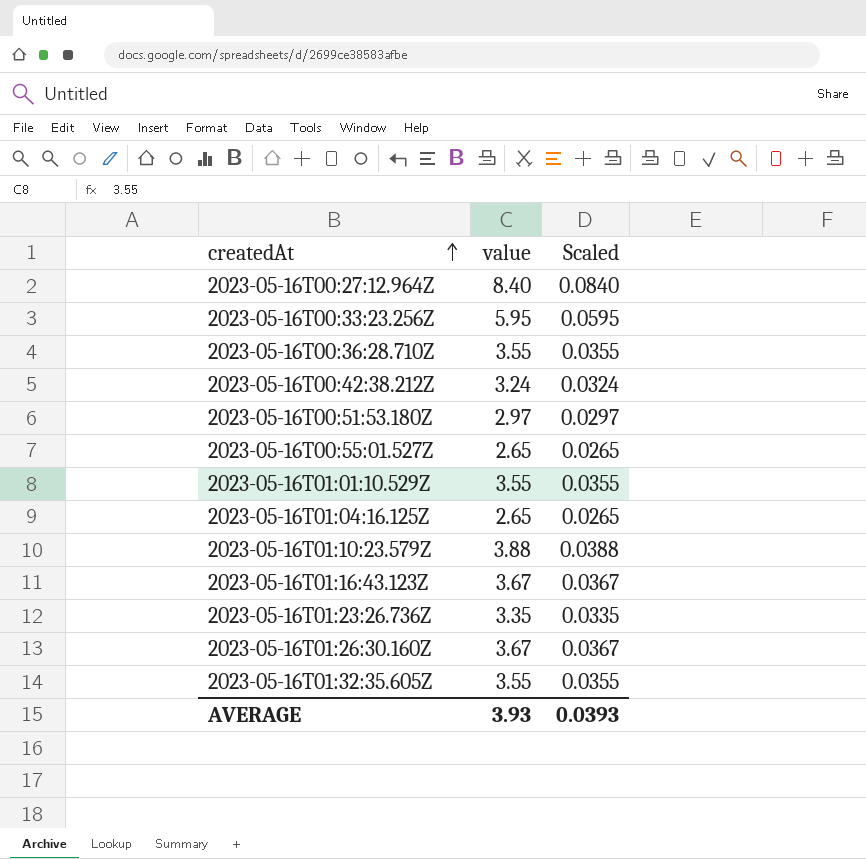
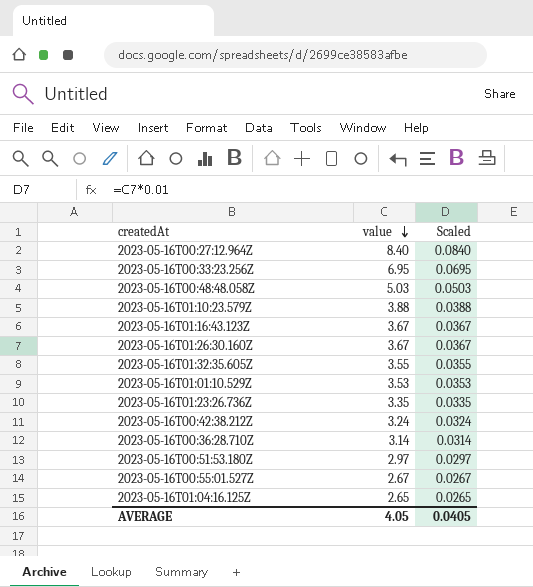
row order: createdAt ascending -> value descending
2023-05-16T00:33:23.256Z | value: 5.95 -> 6.95
2023-05-16T00:33:23.256Z | Scaled: 0.0595 -> 0.0695
row 2023-05-16T00:48:48.058Z: none -> 5.03 | 0.0503
2023-05-16T01:01:10.529Z | value: 3.55 -> 3.53
2023-05-16T01:01:10.529Z | Scaled: 0.0355 -> 0.0353
2023-05-16T00:36:28.710Z | value: 3.55 -> 3.14
2023-05-16T00:36:28.710Z | Scaled: 0.0355 -> 0.0314
2023-05-16T00:55:01.527Z | value: 2.65 -> 2.67
2023-05-16T00:55:01.527Z | Scaled: 0.0265 -> 0.0267
AVERAGE | value: 3.93 -> 4.05
AVERAGE | Scaled: 0.0393 -> 0.0405

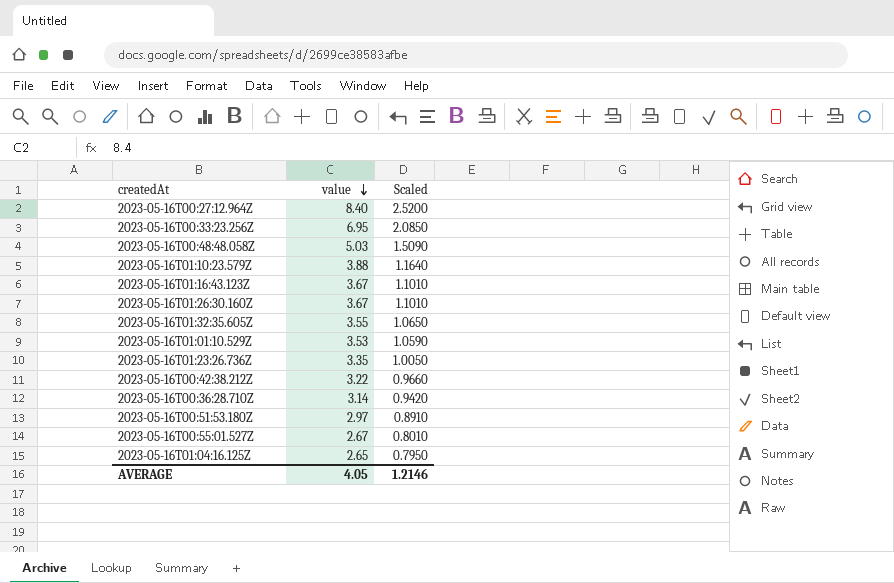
column Scaled | formula: [value] * 0.01 -> [value] * 0.3
2023-05-16T00:42:38.212Z | value: 3.24 -> 3.22
AVERAGE | Scaled: 0.0405 -> 1.2146

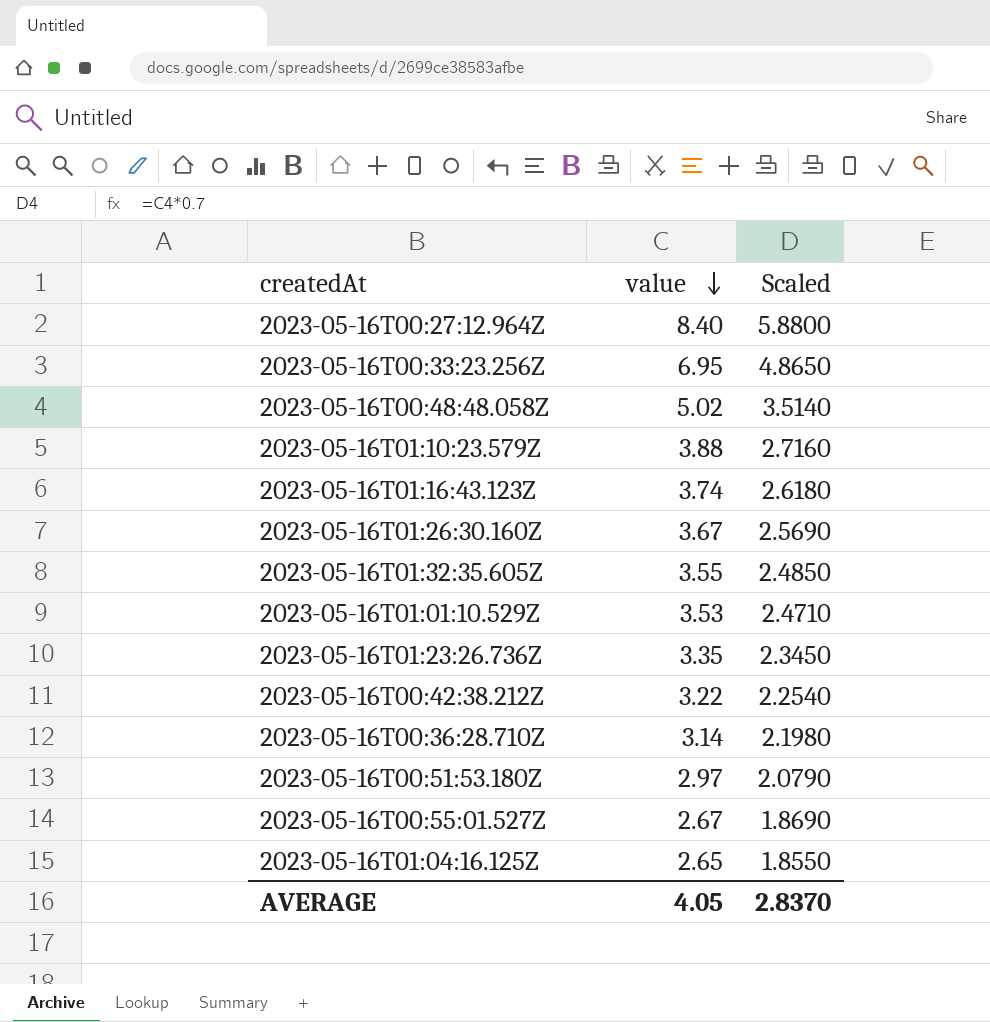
column Scaled | formula: [value] * 0.3 -> [value] * 0.7
2023-05-16T00:48:48.058Z | value: 5.03 -> 5.02
2023-05-16T01:16:43.123Z | value: 3.67 -> 3.74
AVERAGE | Scaled: 1.2146 -> 2.8370

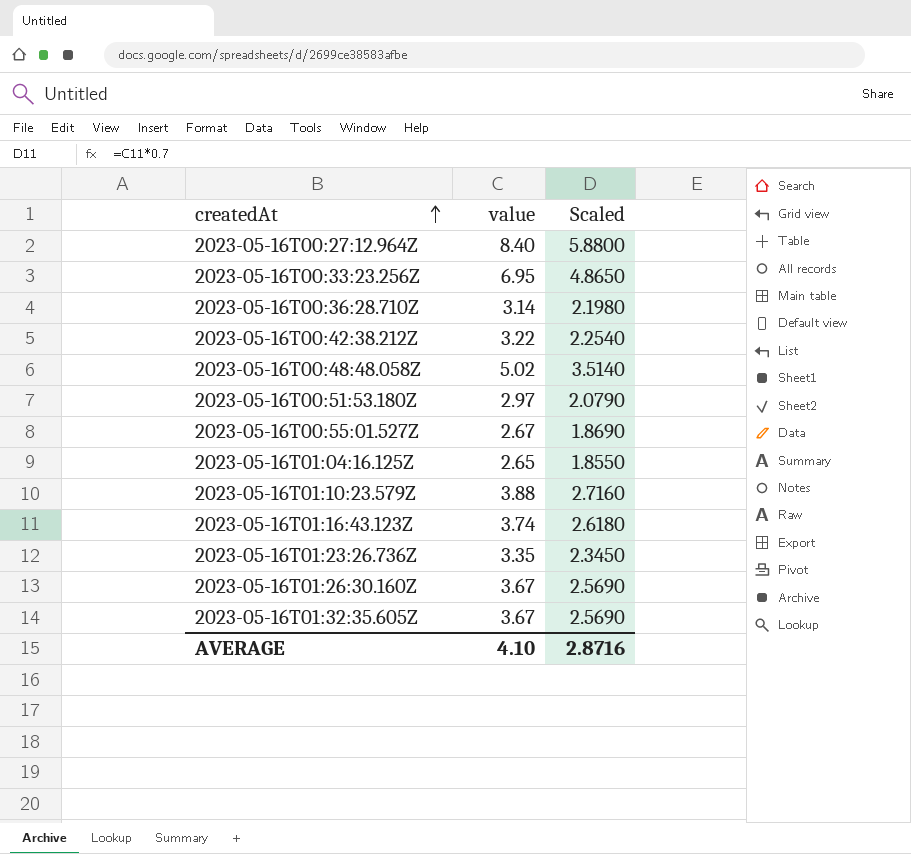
row order: value descending -> createdAt ascending
row 2023-05-16T01:01:10.529Z: 3.53 | 2.4710 -> none
2023-05-16T01:32:35.605Z | value: 3.55 -> 3.67
2023-05-16T01:32:35.605Z | Scaled: 2.4850 -> 2.5690
AVERAGE | value: 4.05 -> 4.10
AVERAGE | Scaled: 2.8370 -> 2.8716

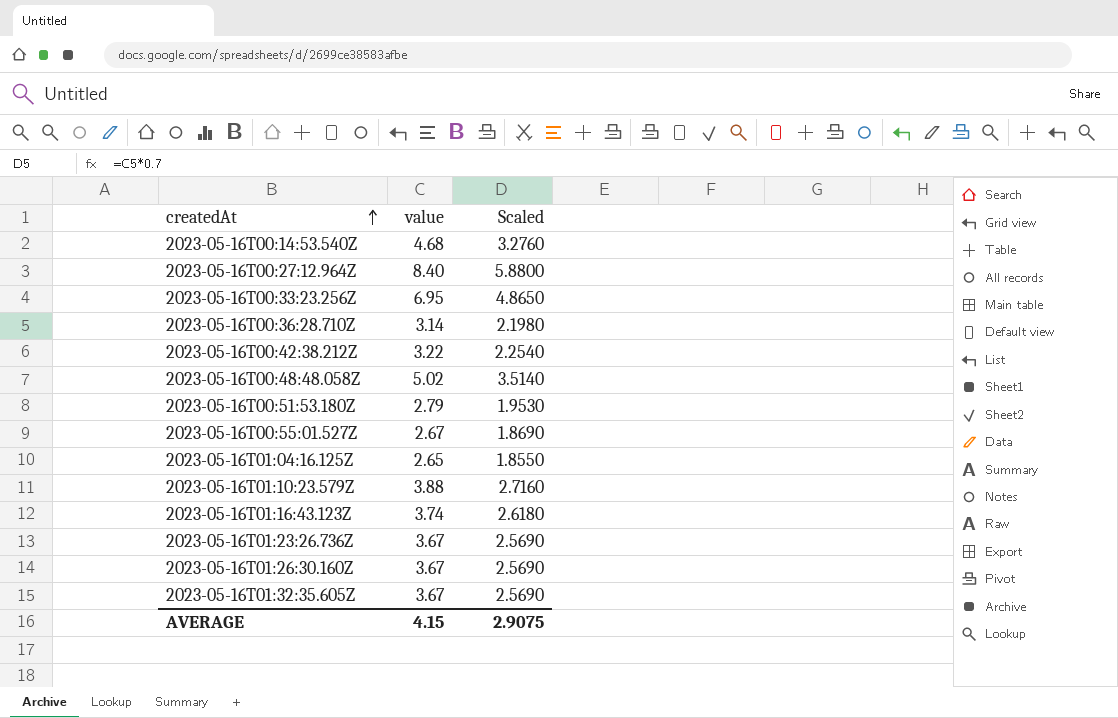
row 2023-05-16T00:14:53.540Z: none -> 4.68 | 3.2760
2023-05-16T00:51:53.180Z | value: 2.97 -> 2.79
2023-05-16T00:51:53.180Z | Scaled: 2.0790 -> 1.9530
2023-05-16T01:23:26.736Z | value: 3.35 -> 3.67
2023-05-16T01:23:26.736Z | Scaled: 2.3450 -> 2.5690
AVERAGE | value: 4.10 -> 4.15
AVERAGE | Scaled: 2.8716 -> 2.9075

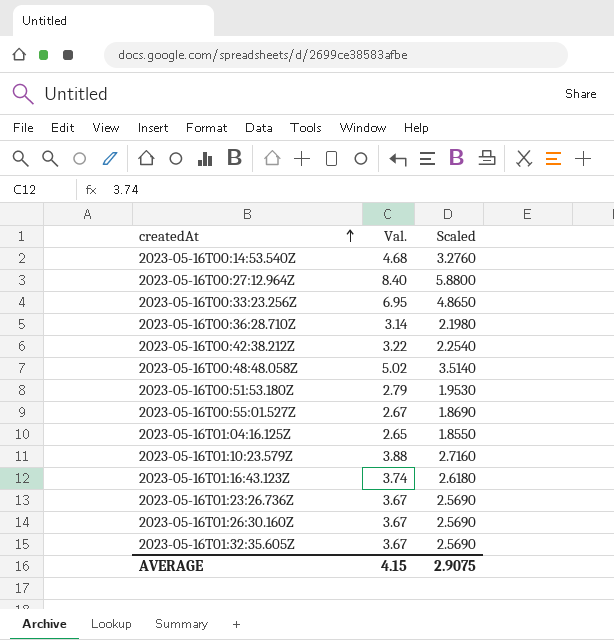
column name: value -> Val.

